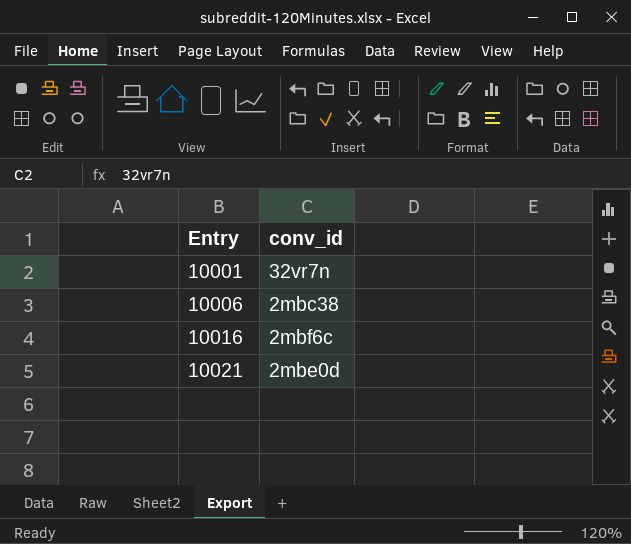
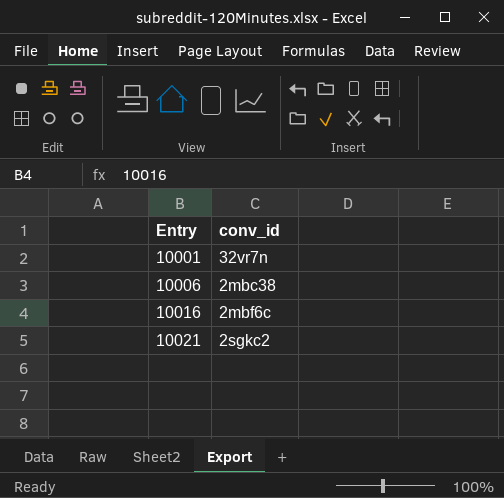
10021 | conv_id: 2mbe0d -> 2sgkc2

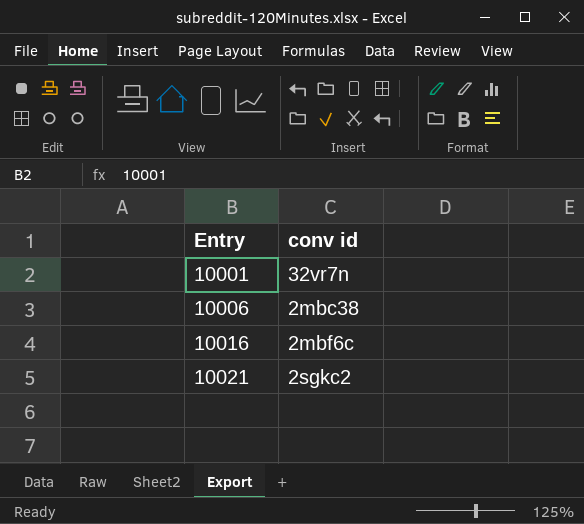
column name: conv_id -> conv id

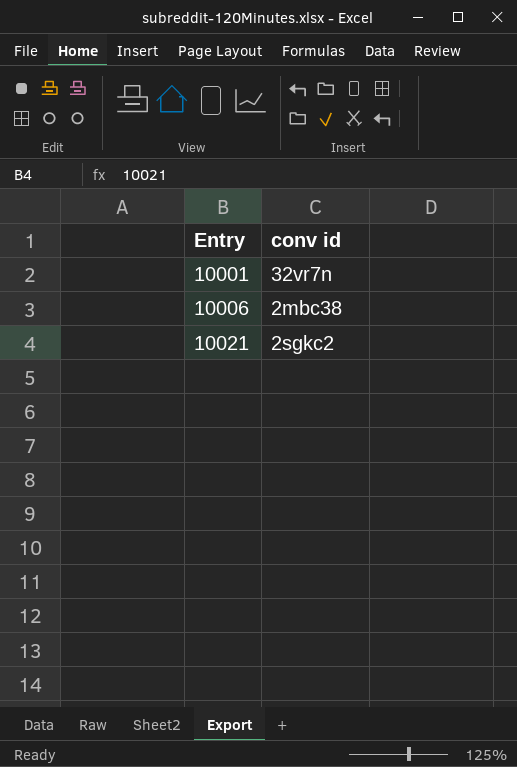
row 10016: 2mbf6c -> none

